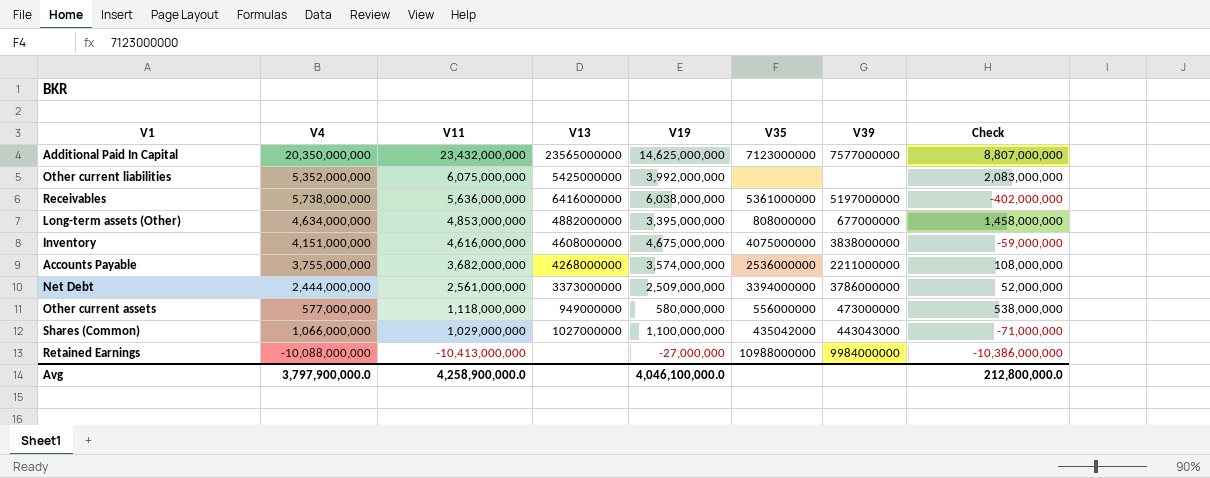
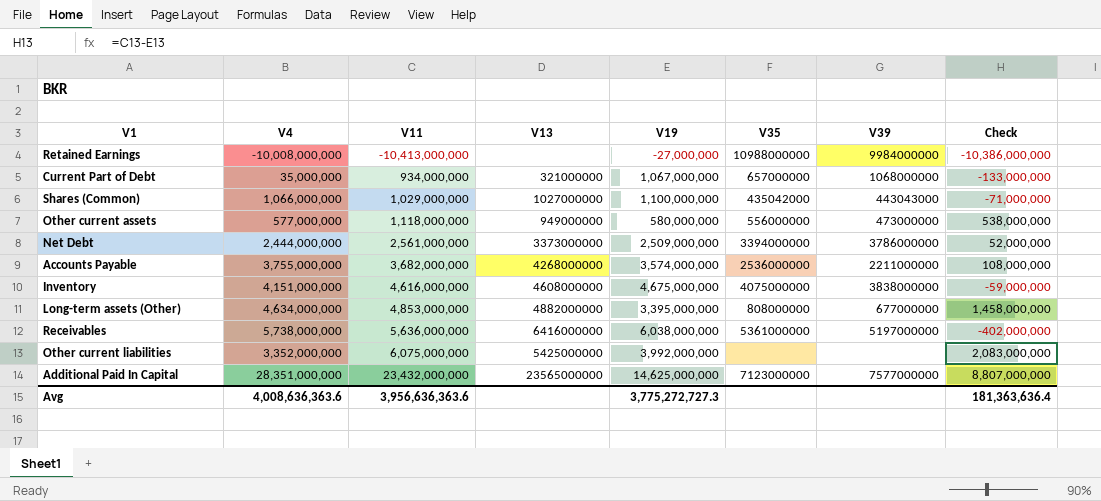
row order: V11 descending -> V11 ascending
Retained Earnings | V4: -10,088,000,000 -> -10,008,000,000
row Current Part of Debt: none -> 35,000,000 | 934,000,000 | 321000000 | 1,067,000,000 | 657000000 | 1068000000 | -133,000,000
Other current liabilities | V4: 5,352,000,000 -> 3,352,000,000
Additional Paid In Capital | V4: 20,350,000,000 -> 28,351,000,000
Avg | V4: 3,797,900,000.0 -> 4,008,636,363.6
Avg | V11: 4,258,900,000.0 -> 3,956,636,363.6
Avg | V19: 4,046,100,000.0 -> 3,775,272,727.3
Avg | Check: 212,800,000.0 -> 181,363,636.4

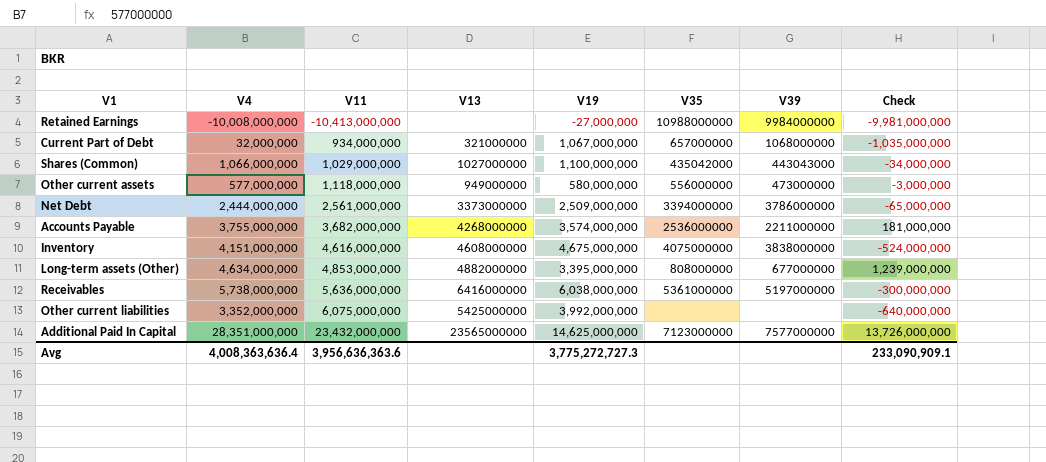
column Check | formula: [V11] - [V19] -> [V4] - [V19]
Current Part of Debt | V4: 35,000,000 -> 32,000,000
Avg | V4: 4,008,636,363.6 -> 4,008,363,636.4
Avg | Check: 181,363,636.4 -> 233,090,909.1

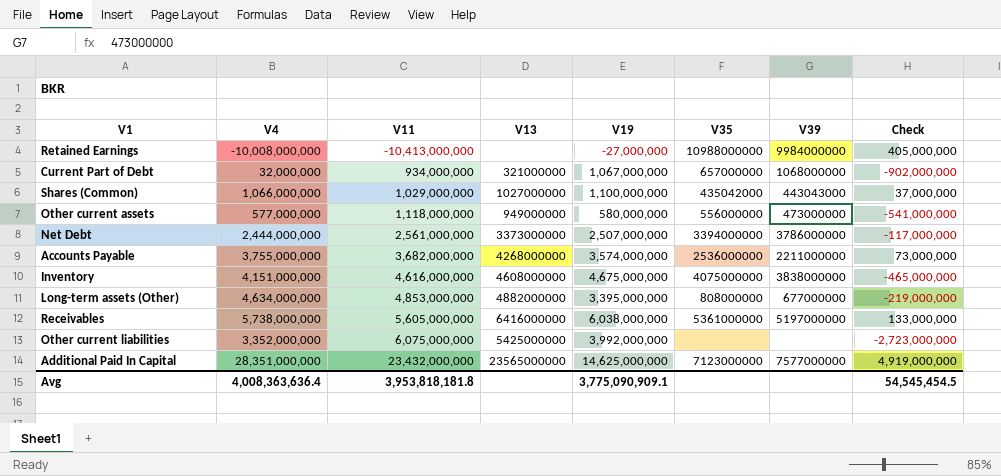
column Check | formula: [V4] - [V19] -> [V4] - [V11]
Net Debt | V19: 2,509,000,000 -> 2,507,000,000
Receivables | V11: 5,636,000,000 -> 5,605,000,000
Avg | V11: 3,956,636,363.6 -> 3,953,818,181.8
Avg | V19: 3,775,272,727.3 -> 3,775,090,909.1
Avg | Check: 233,090,909.1 -> 54,545,454.5

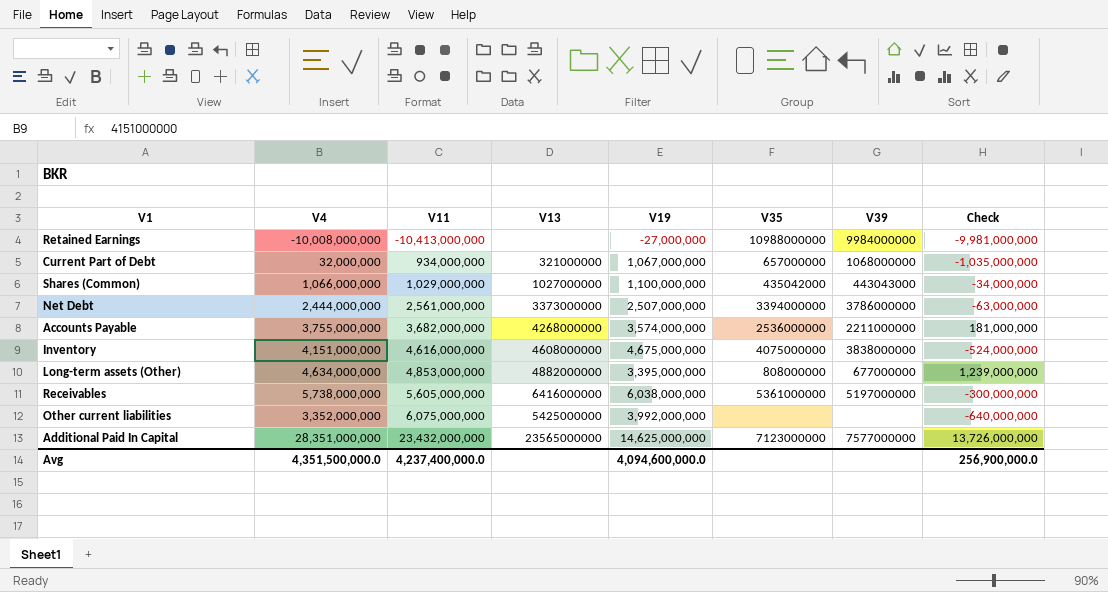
column Check | formula: [V4] - [V11] -> [V4] - [V19]
row Other current assets: 577,000,000 | 1,118,000,000 | 949000000 | 580,000,000 | 556000000 | 473000000 | -541,000,000 -> none
Avg | V4: 4,008,363,636.4 -> 4,351,500,000.0
Avg | V11: 3,953,818,181.8 -> 4,237,400,000.0
Avg | V19: 3,775,090,909.1 -> 4,094,600,000.0
Avg | Check: 54,545,454.5 -> 256,900,000.0

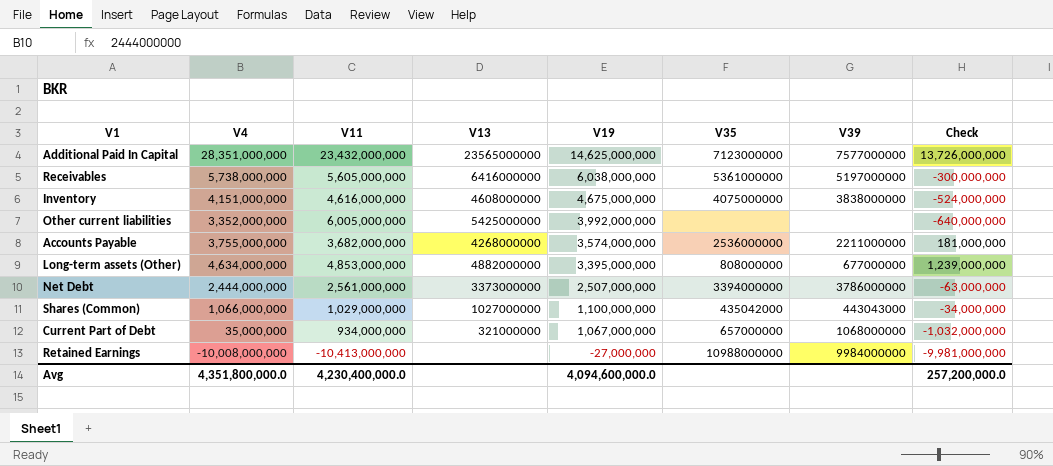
row order: V11 ascending -> V19 descending
Other current liabilities | V11: 6,075,000,000 -> 6,005,000,000
Current Part of Debt | V4: 32,000,000 -> 35,000,000
Current Part of Debt | Check: -1,035,000,000 -> -1,032,000,000
Avg | V4: 4,351,500,000.0 -> 4,351,800,000.0
Avg | V11: 4,237,400,000.0 -> 4,230,400,000.0
Avg | Check: 256,900,000.0 -> 257,200,000.0

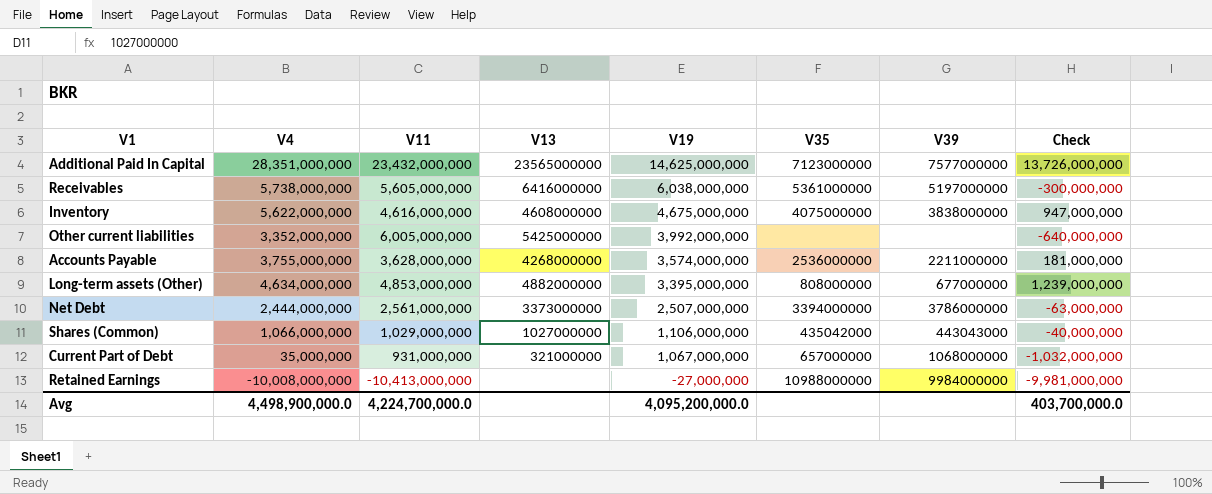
Inventory | V4: 4,151,000,000 -> 5,622,000,000
Inventory | Check: -524,000,000 -> 947,000,000
Accounts Payable | V11: 3,682,000,000 -> 3,628,000,000
Shares (Common) | V19: 1,100,000,000 -> 1,106,000,000
Shares (Common) | Check: -34,000,000 -> -40,000,000
Current Part of Debt | V11: 934,000,000 -> 931,000,000
Avg | V4: 4,351,800,000.0 -> 4,498,900,000.0
Avg | V11: 4,230,400,000.0 -> 4,224,700,000.0
Avg | V19: 4,094,600,000.0 -> 4,095,200,000.0
Avg | Check: 257,200,000.0 -> 403,700,000.0

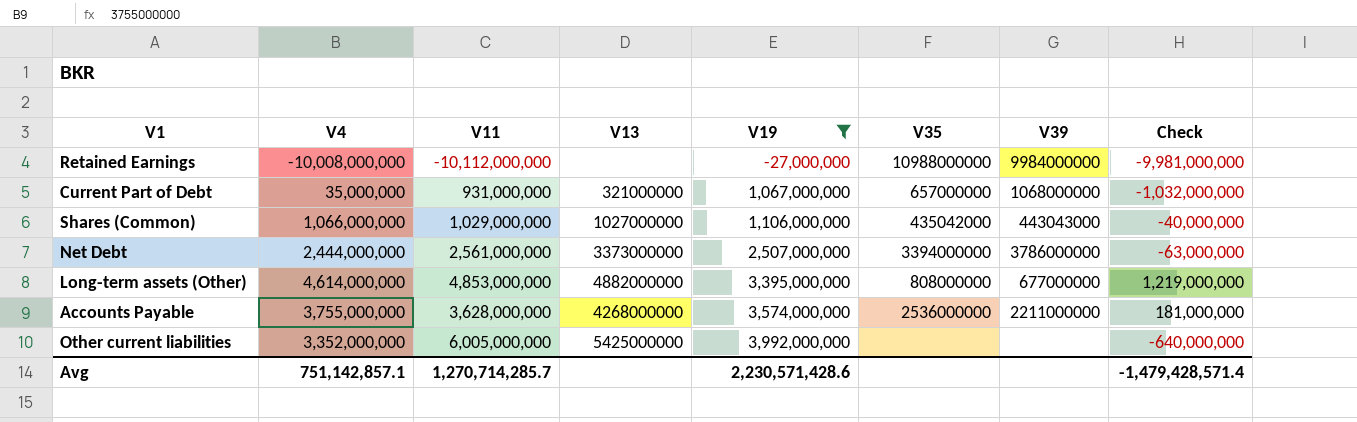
filter: none -> V19 <= 3,992,000,000
row order: V19 descending -> V19 ascending
Retained Earnings | V11: -10,413,000,000 -> -10,112,000,000
Long-term assets (Other) | V4: 4,634,000,000 -> 4,614,000,000
Long-term assets (Other) | Check: 1,239,000,000 -> 1,219,000,000
Avg | V4: 4,498,900,000.0 -> 751,142,857.1
Avg | V11: 4,224,700,000.0 -> 1,270,714,285.7
Avg | V19: 4,095,200,000.0 -> 2,230,571,428.6
Avg | Check: 403,700,000.0 -> -1,479,428,571.4

